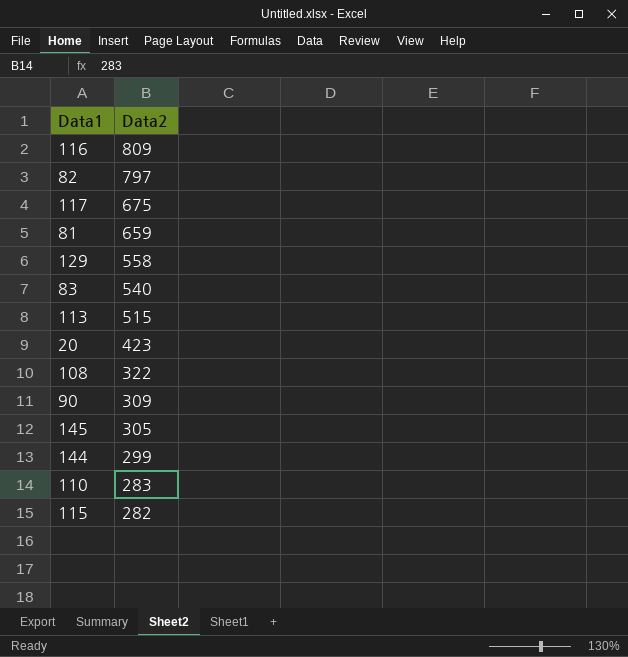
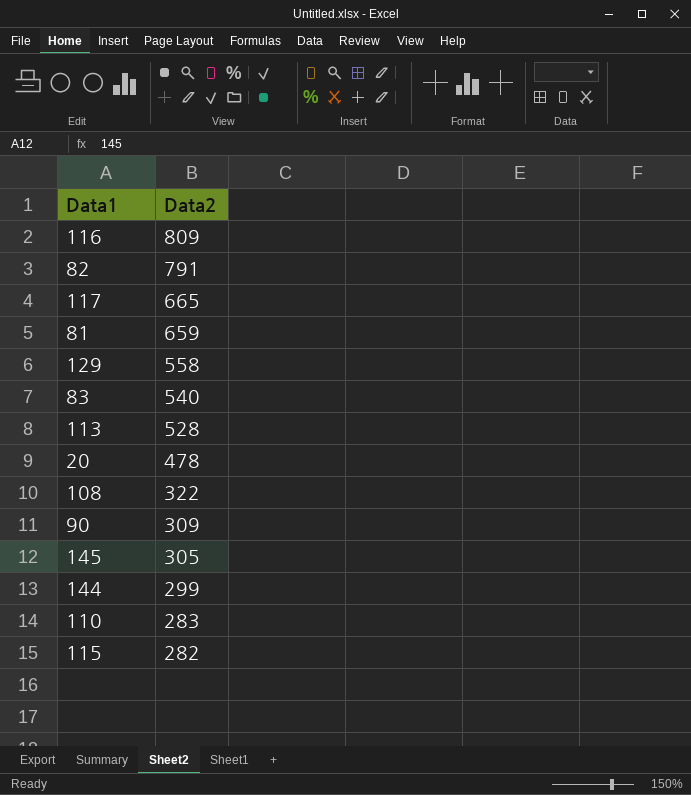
82 | Data2: 797 -> 791
117 | Data2: 675 -> 665
113 | Data2: 515 -> 528
20 | Data2: 423 -> 478

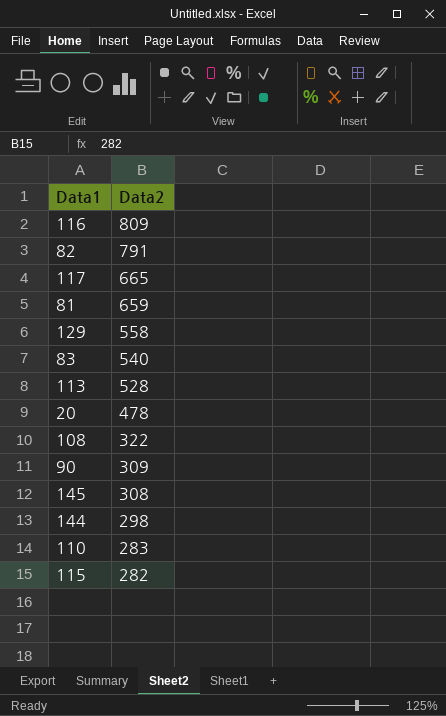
145 | Data2: 305 -> 308
144 | Data2: 299 -> 298

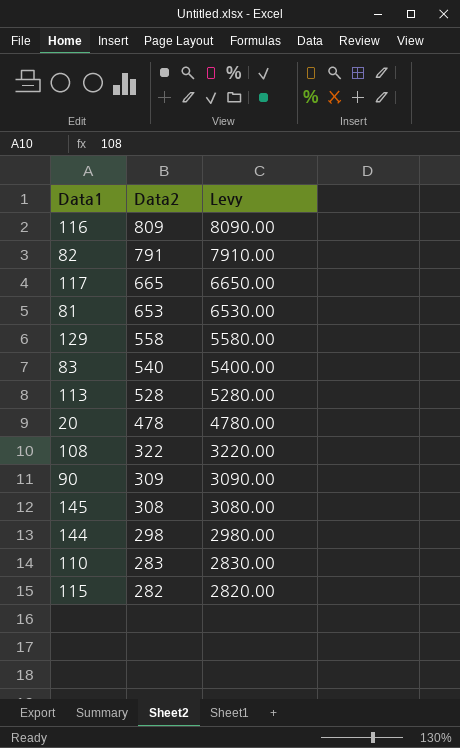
column Levy | formula: none -> [Data2] * 10
81 | Data2: 659 -> 653

